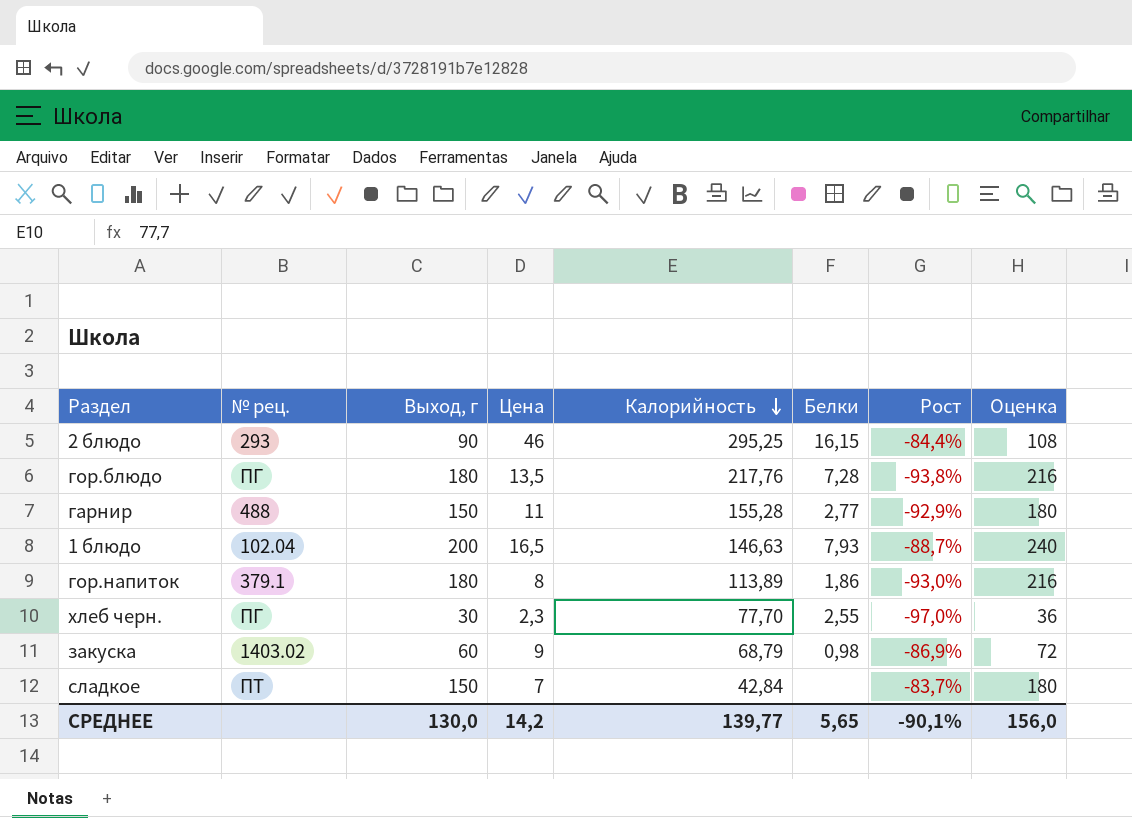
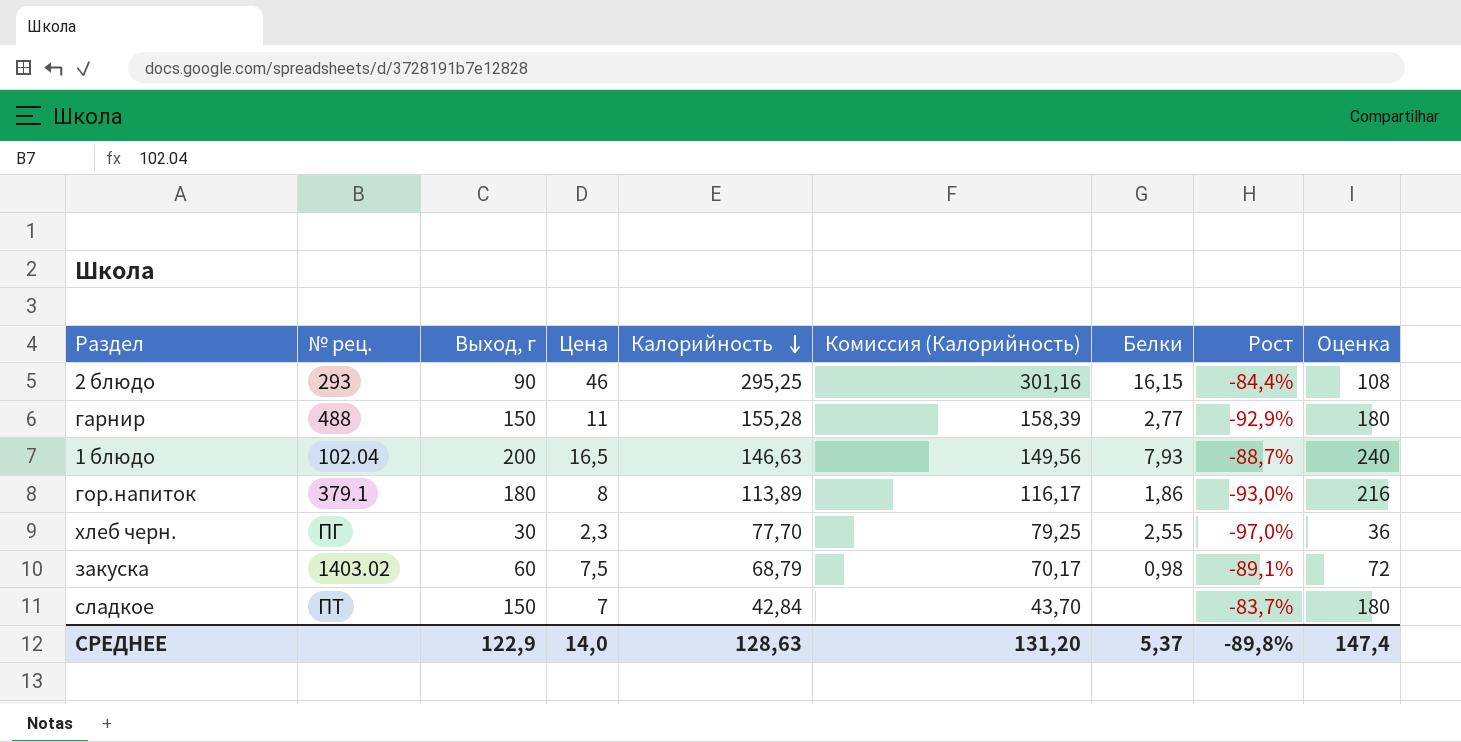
column Комиссия (Калорийность) | formula: none -> [Калорийность] * 1,02
row гор.блюдо: ПГ | 180 | 13,5 | 217,76 | 7,28 | -93,8% | 216 -> none
закуска | Цена: 9 -> 7,5
закуска | Рост: -86,9% -> -89,1%
СРЕДНЕЕ | Выход, г: 130,0 -> 122,9
СРЕДНЕЕ | Цена: 14,2 -> 14,0
СРЕДНЕЕ | Калорийность: 139,77 -> 128,63
СРЕДНЕЕ | Белки: 5,65 -> 5,37
СРЕДНЕЕ | Рост: -90,1% -> -89,8%
СРЕДНЕЕ | Оценка: 156,0 -> 147,4

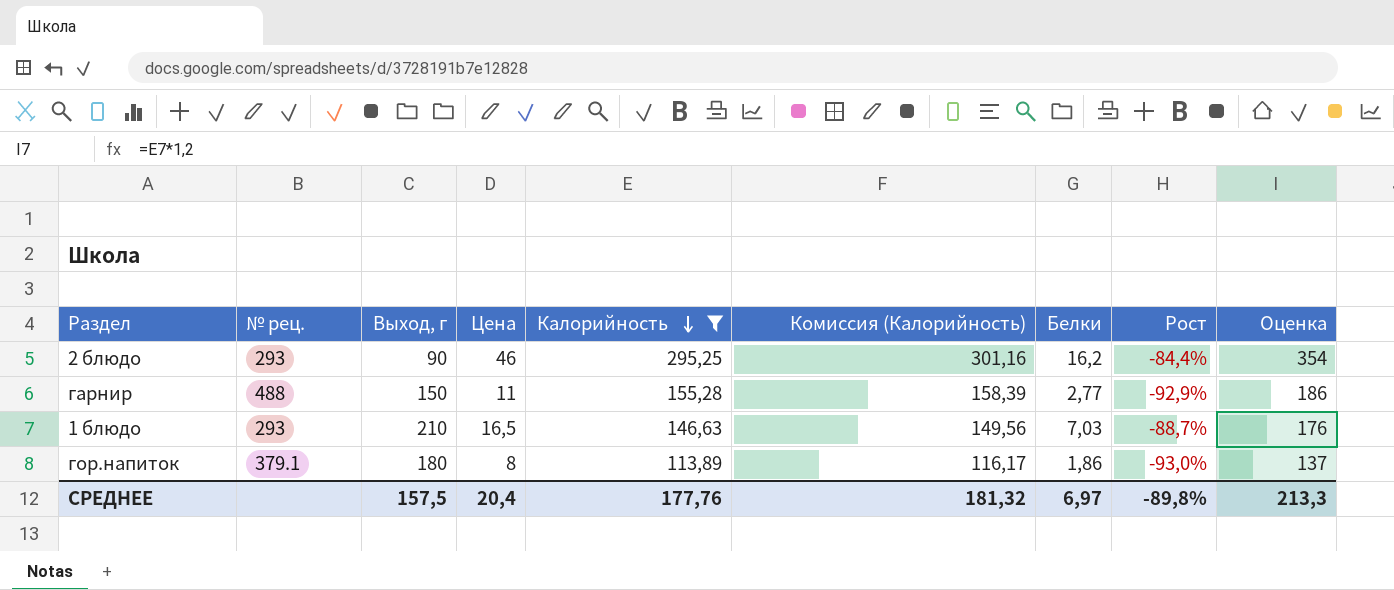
filter: none -> Калорийность >= 113,89
column Оценка | formula: [Выход, г] * 1,2 -> [Калорийность] * 1,2
2 блюдо | Белки: 16,15 -> 16,2
1 блюдо | № рец.: 102.04 -> 293
1 блюдо | Выход, г: 200 -> 210
1 блюдо | Белки: 7,93 -> 7,03
СРЕДНЕЕ | Выход, г: 122,9 -> 157,5
СРЕДНЕЕ | Цена: 14,0 -> 20,4
СРЕДНЕЕ | Калорийность: 128,63 -> 177,76
СРЕДНЕЕ | Комиссия (Калорийность): 131,20 -> 181,32
СРЕДНЕЕ | Белки: 5,37 -> 6,97
СРЕДНЕЕ | Оценка: 147,4 -> 213,3

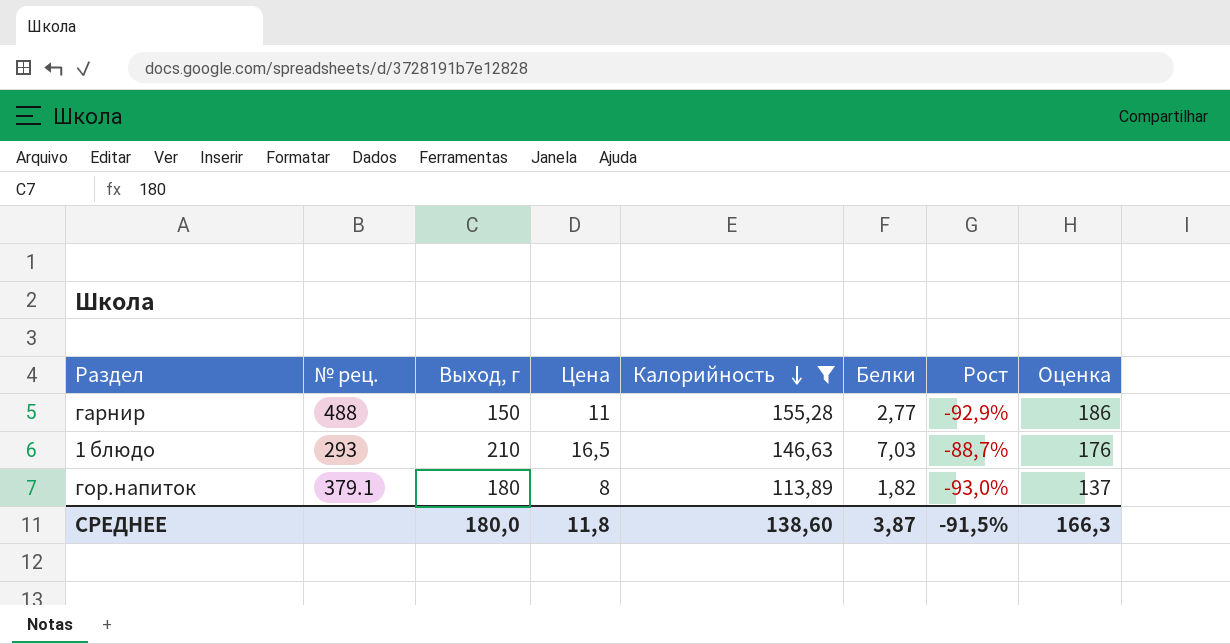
column Комиссия (Калорийность) | formula: [Калорийность] * 1,02 -> none
row 2 блюдо: 293 | 90 | 46 | 295,25 | 301,16 | 16,2 | -84,4% | 354 -> none
гор.напиток | Белки: 1,86 -> 1,82
СРЕДНЕЕ | Выход, г: 157,5 -> 180,0
СРЕДНЕЕ | Цена: 20,4 -> 11,8
СРЕДНЕЕ | Калорийность: 177,76 -> 138,60
СРЕДНЕЕ | Белки: 6,97 -> 3,87
СРЕДНЕЕ | Рост: -89,8% -> -91,5%
СРЕДНЕЕ | Оценка: 213,3 -> 166,3

